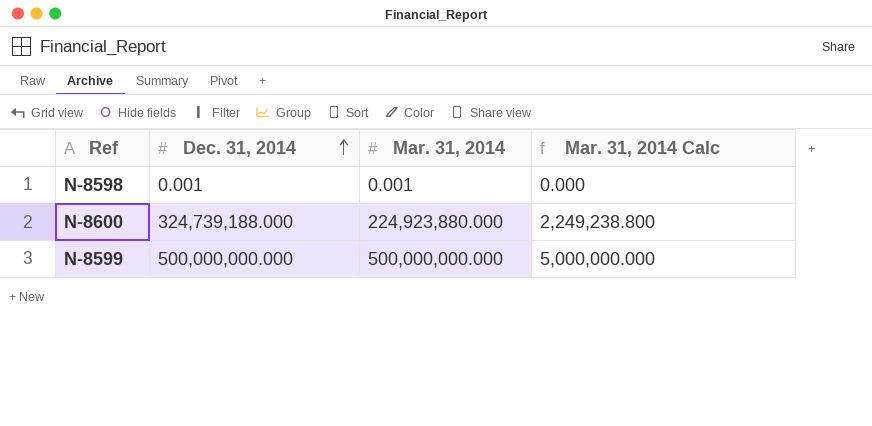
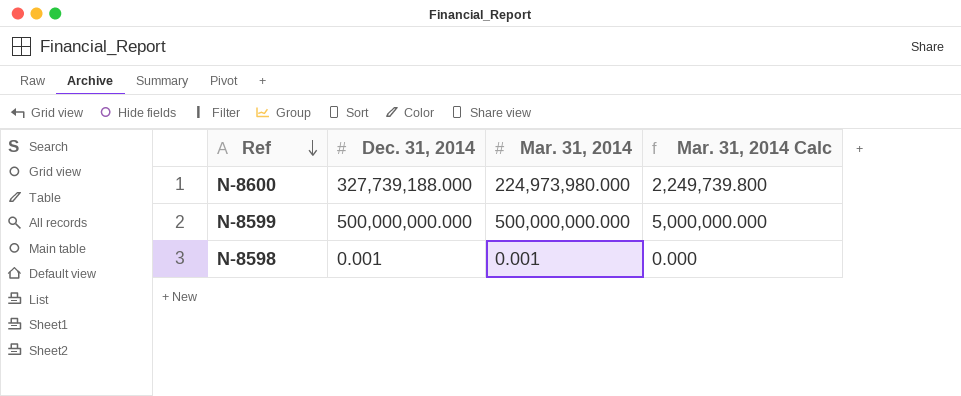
row order: Dec. 31, 2014 ascending -> Ref descending
N-8600 | Dec. 31, 2014: 324,739,188.000 -> 327,739,188.000
N-8600 | Mar. 31, 2014: 224,923,880.000 -> 224,973,980.000
N-8600 | Mar. 31, 2014 Calc: 2,249,238.800 -> 2,249,739.800

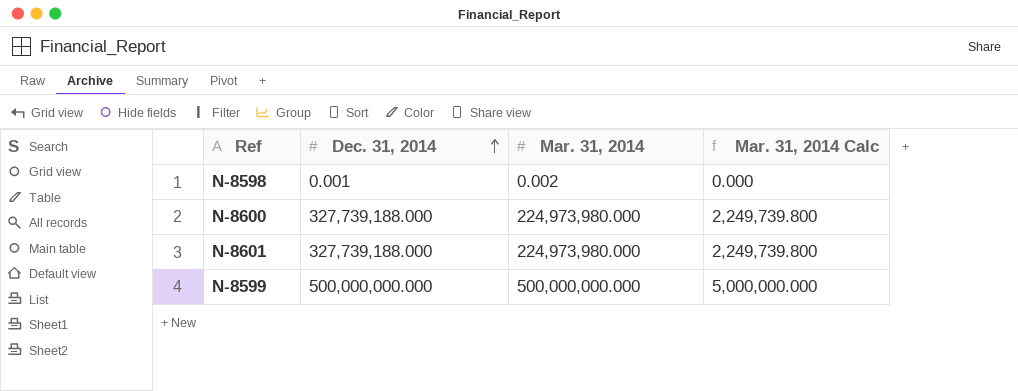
row order: Ref descending -> Dec. 31, 2014 ascending
N-8598 | Mar. 31, 2014: 0.001 -> 0.002
row N-8601: none -> 327,739,188.000 | 224,973,980.000 | 2,249,739.800

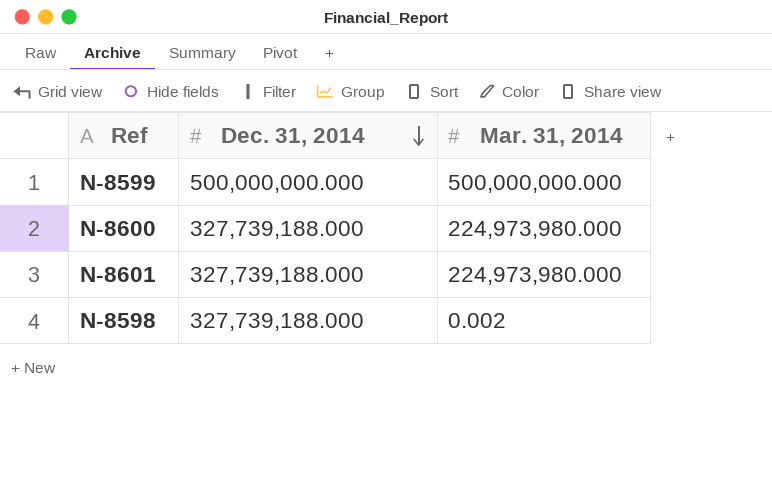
row order: Dec. 31, 2014 ascending -> Dec. 31, 2014 descending
column Mar. 31, 2014 Calc | formula: [Mar. 31, 2014] * 0.01 -> none
N-8598 | Dec. 31, 2014: 0.001 -> 327,739,188.000

